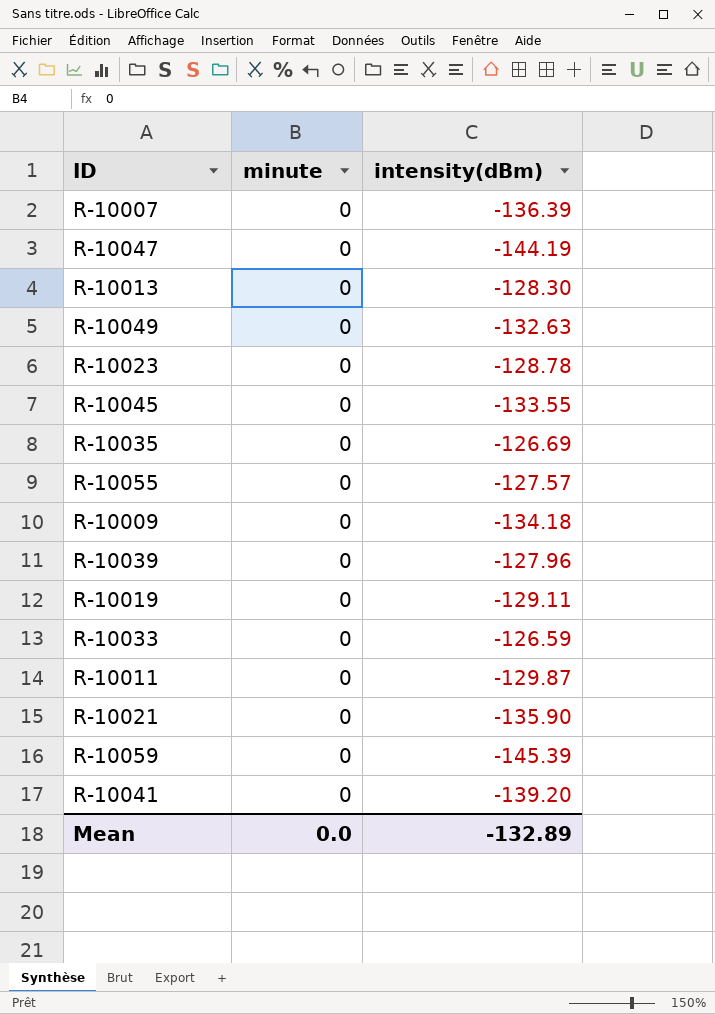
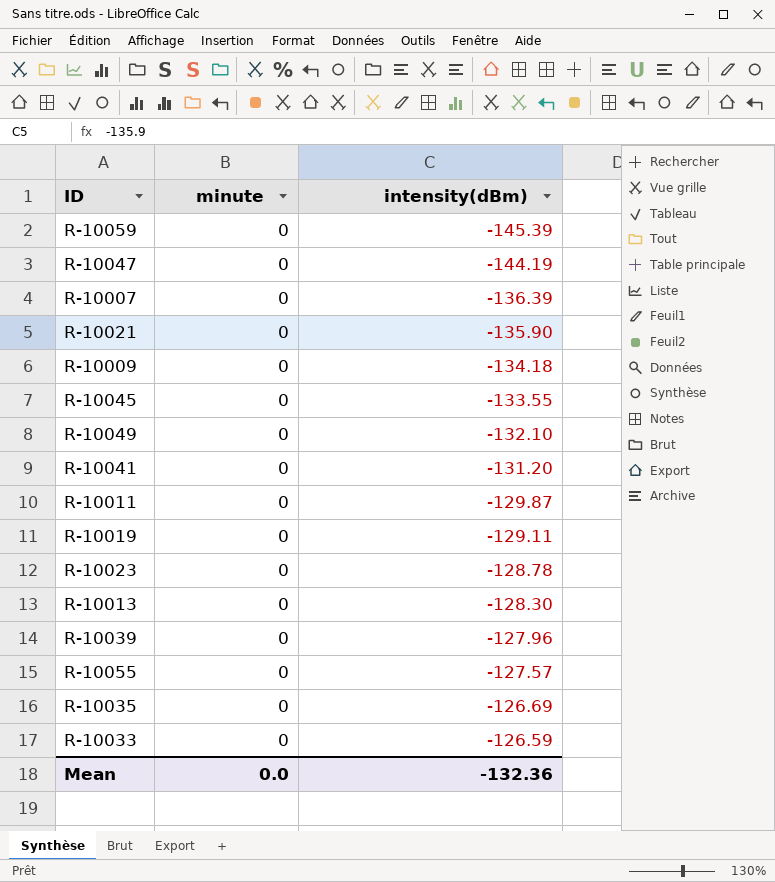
row order: none -> intensity(dBm) ascending
R-10049 | intensity(dBm): -132.63 -> -132.10
R-10041 | intensity(dBm): -139.20 -> -131.20
Mean | intensity(dBm): -132.89 -> -132.36

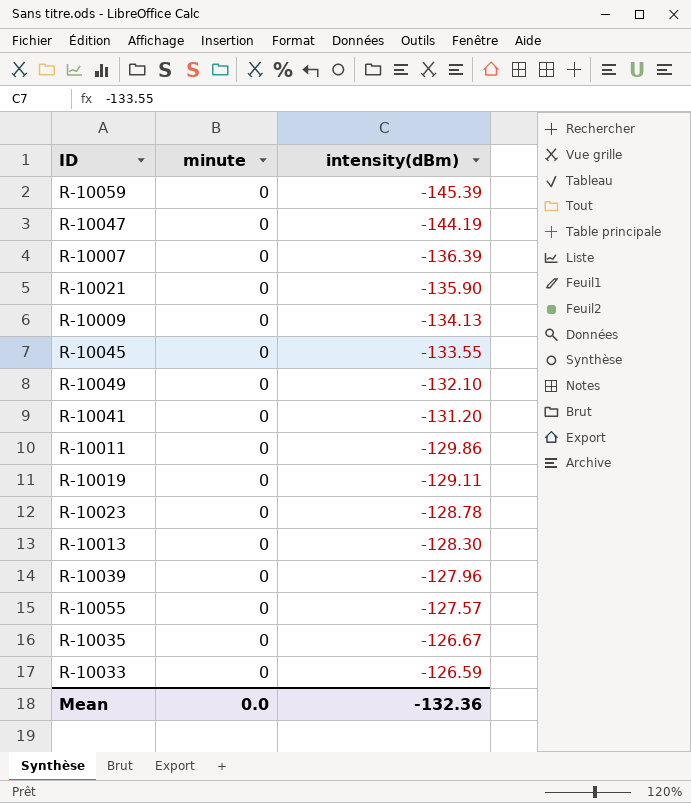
R-10009 | intensity(dBm): -134.18 -> -134.13
R-10011 | intensity(dBm): -129.87 -> -129.86
R-10035 | intensity(dBm): -126.69 -> -126.67

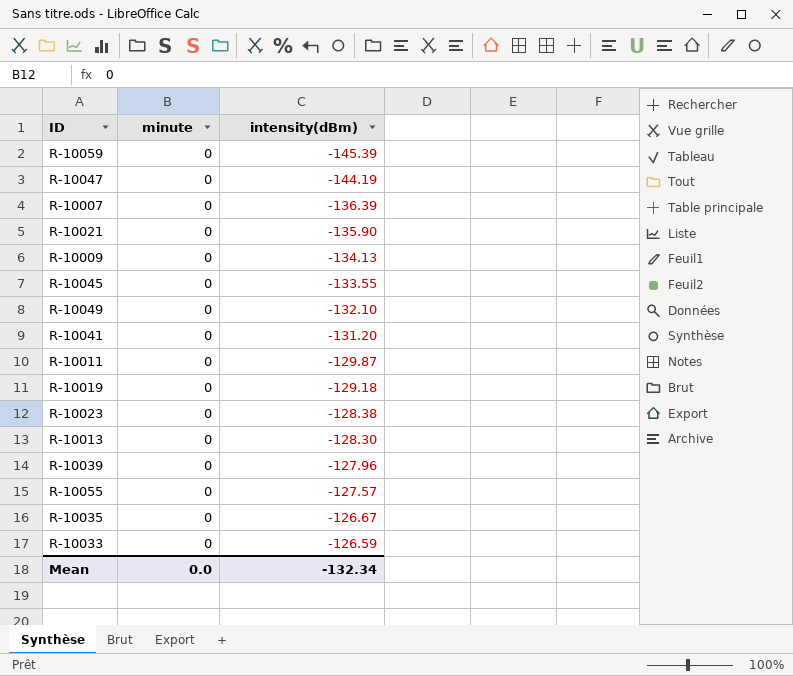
R-10011 | intensity(dBm): -129.86 -> -129.87
R-10019 | intensity(dBm): -129.11 -> -129.18
R-10023 | intensity(dBm): -128.78 -> -128.38
Mean | intensity(dBm): -132.36 -> -132.34

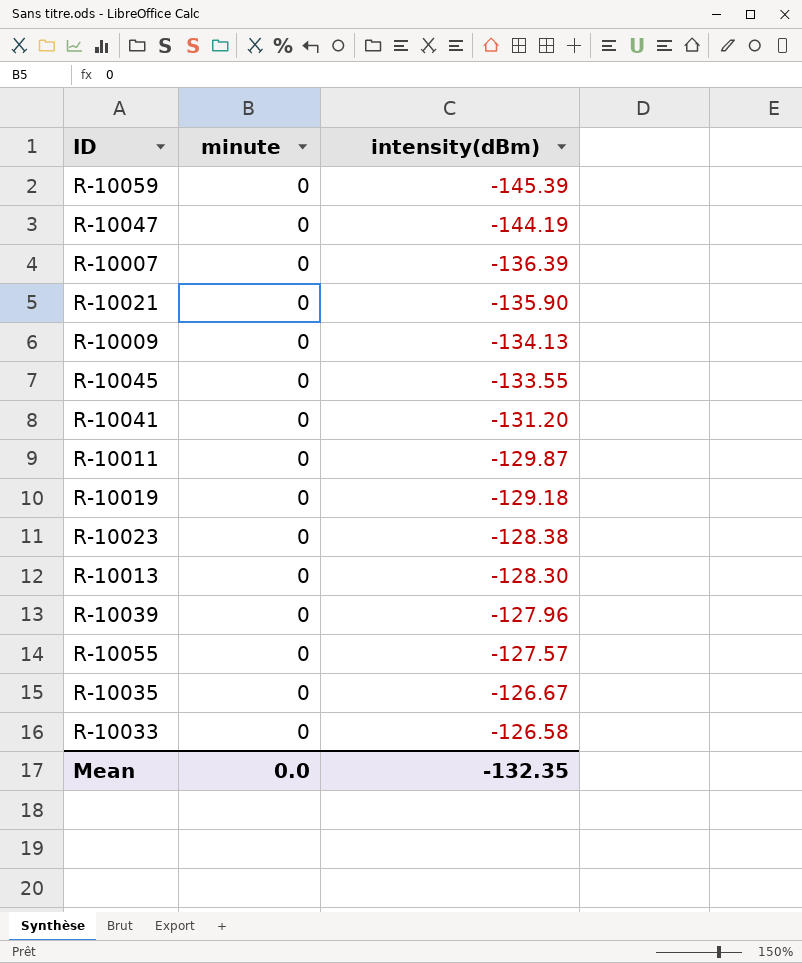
row R-10049: 0 | -132.10 -> none
R-10033 | intensity(dBm): -126.59 -> -126.58
Mean | intensity(dBm): -132.34 -> -132.35

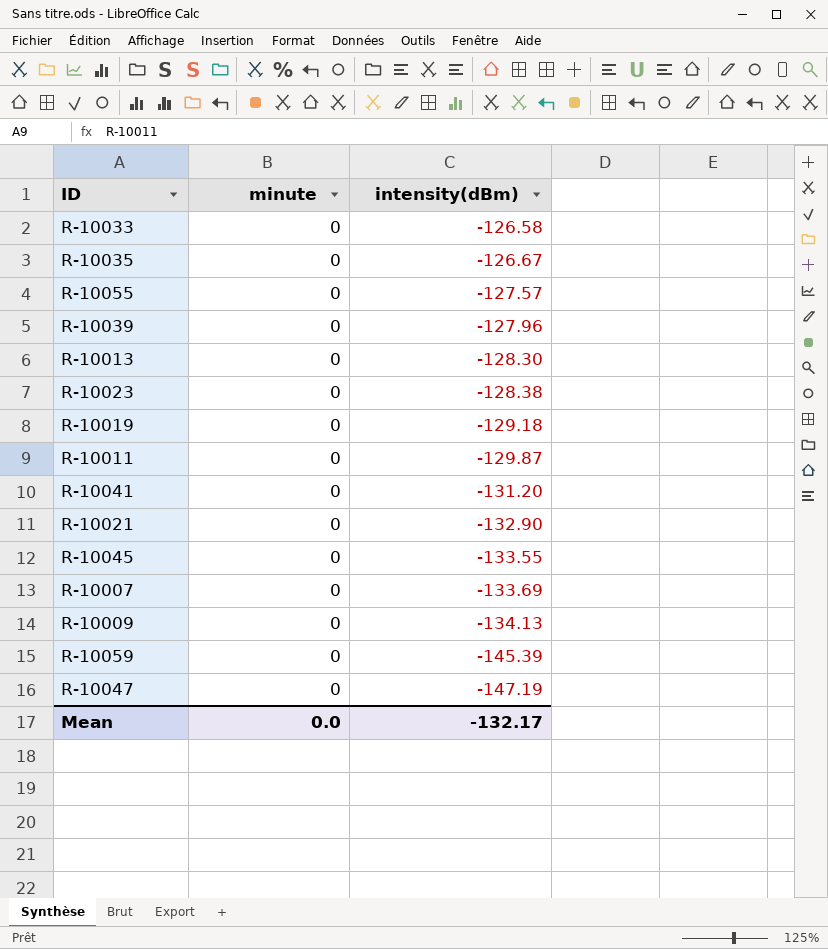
row order: intensity(dBm) ascending -> intensity(dBm) descending
R-10021 | intensity(dBm): -135.90 -> -132.90
R-10007 | intensity(dBm): -136.39 -> -133.69
R-10047 | intensity(dBm): -144.19 -> -147.19
Mean | intensity(dBm): -132.35 -> -132.17

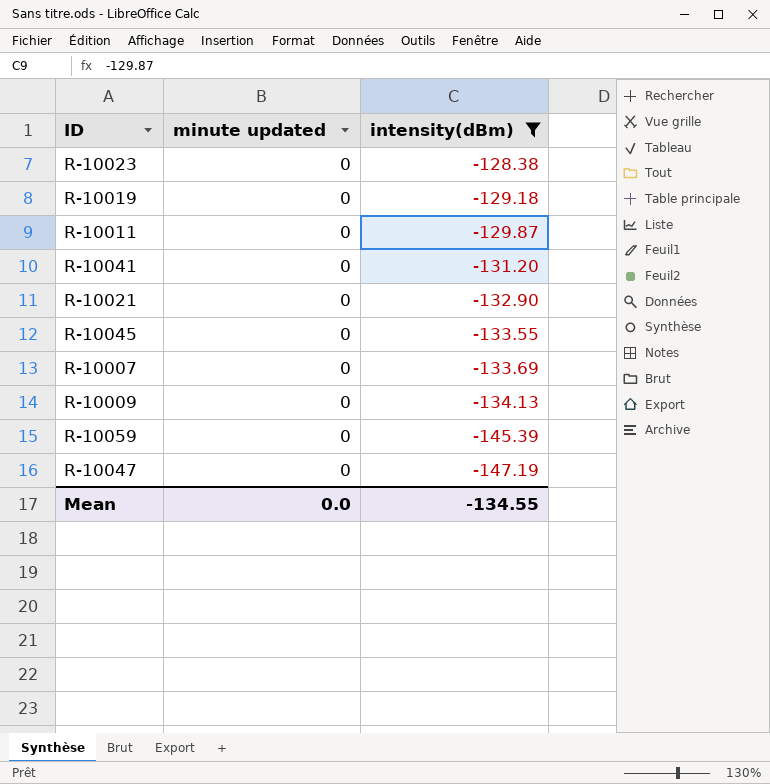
filter: none -> intensity(dBm) <= -128.38
column name: minute -> minute updated
Mean | intensity(dBm): -132.17 -> -134.55

